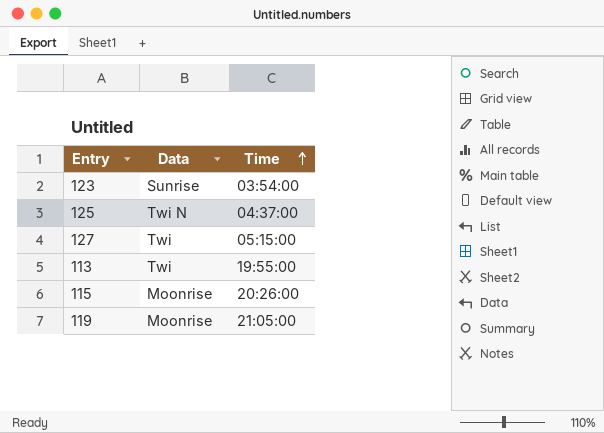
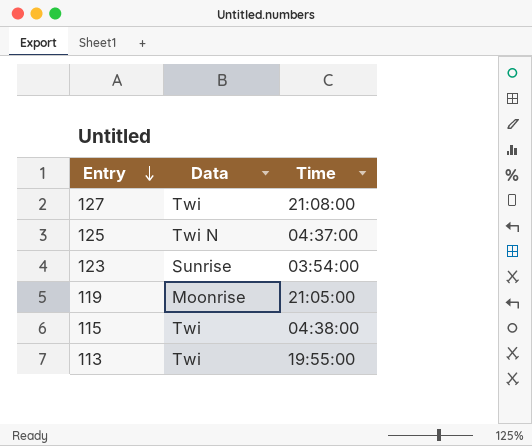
row order: Time ascending -> Entry descending
127 | Time: 05:15:00 -> 21:08:00
115 | Data: Moonrise -> Twi
115 | Time: 20:26:00 -> 04:38:00

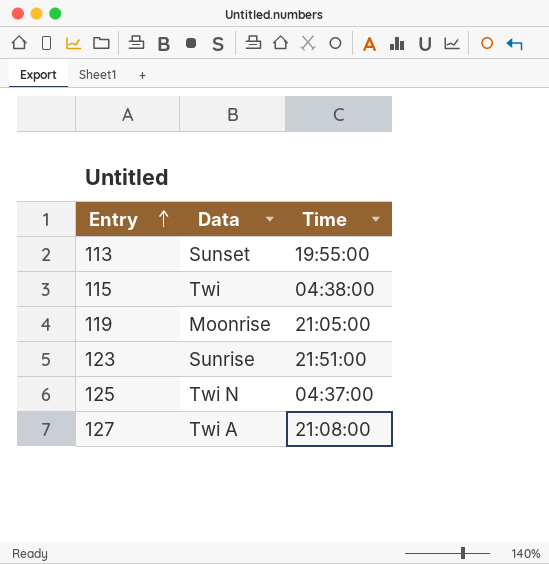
row order: Entry descending -> Entry ascending
113 | Data: Twi -> Sunset
123 | Time: 03:54:00 -> 21:51:00
127 | Data: Twi -> Twi A

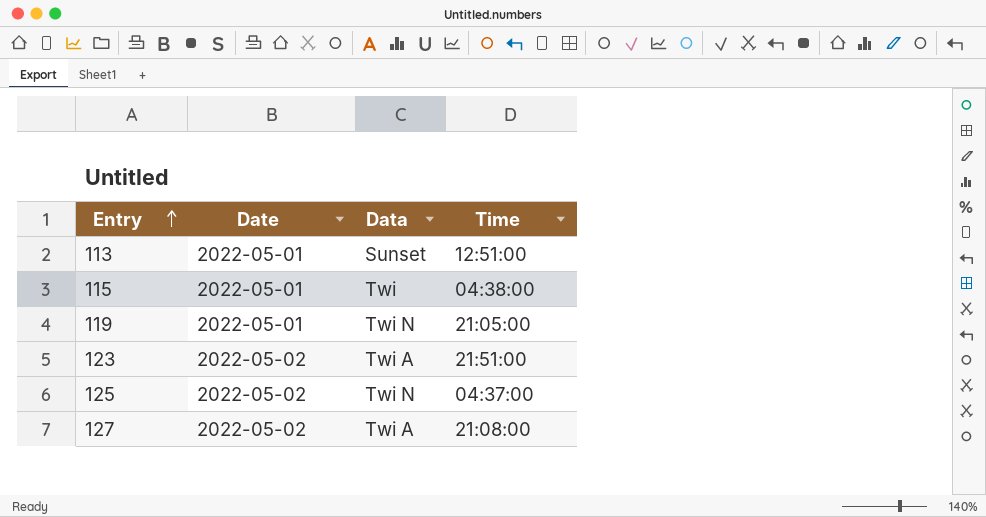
column Date | position: none -> 2
113 | Time: 19:55:00 -> 12:51:00
119 | Data: Moonrise -> Twi N
123 | Data: Sunrise -> Twi A

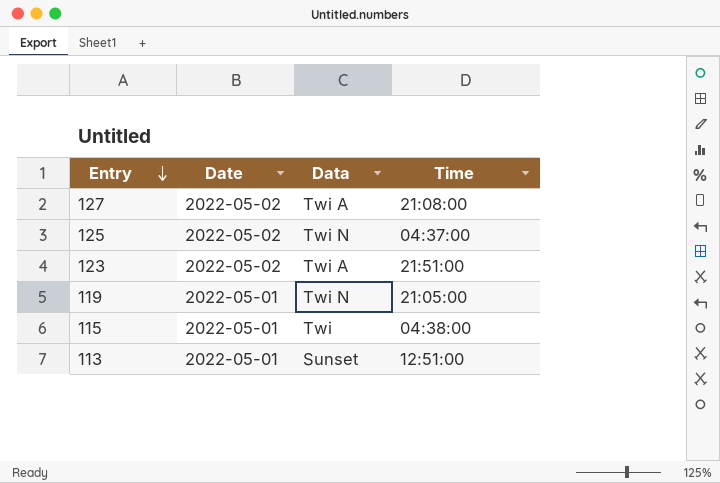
row order: Entry ascending -> Entry descending

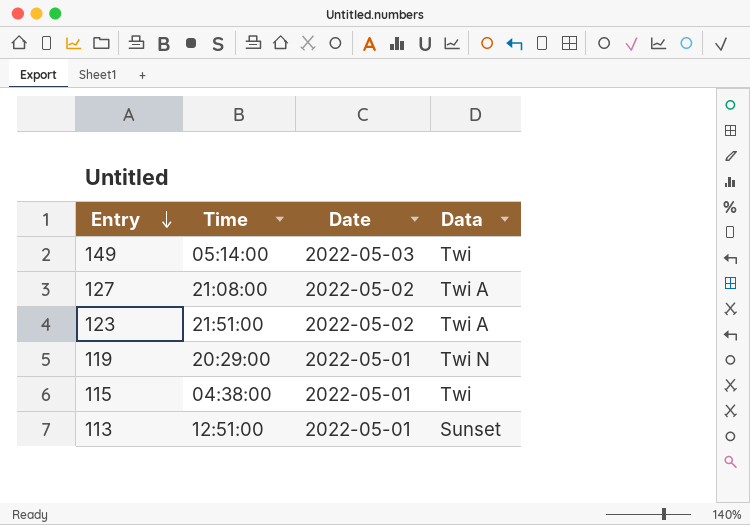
column Time | position: 4 -> 2
row 125: 2022-05-02 | Twi N | 04:37:00 -> none
row 149: none -> 05:14:00 | 2022-05-03 | Twi
119 | Time: 21:05:00 -> 20:29:00

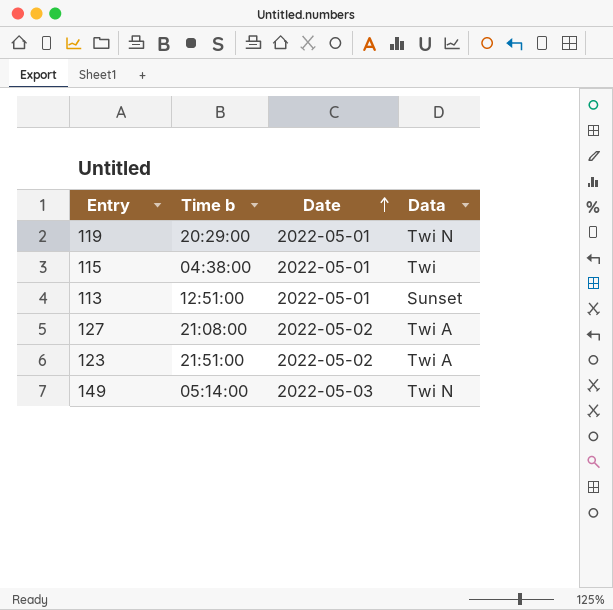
row order: Entry descending -> Date ascending
column name: Time -> Time b
149 | Data: Twi -> Twi N

